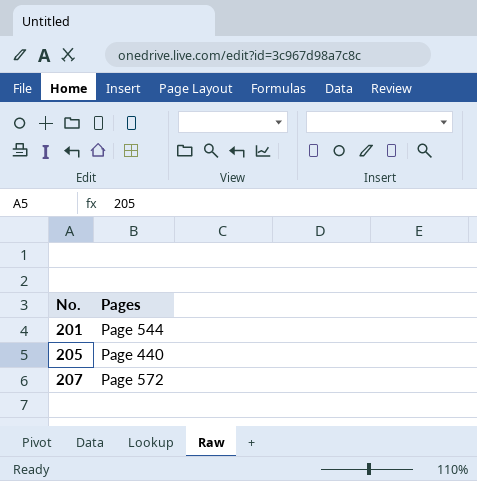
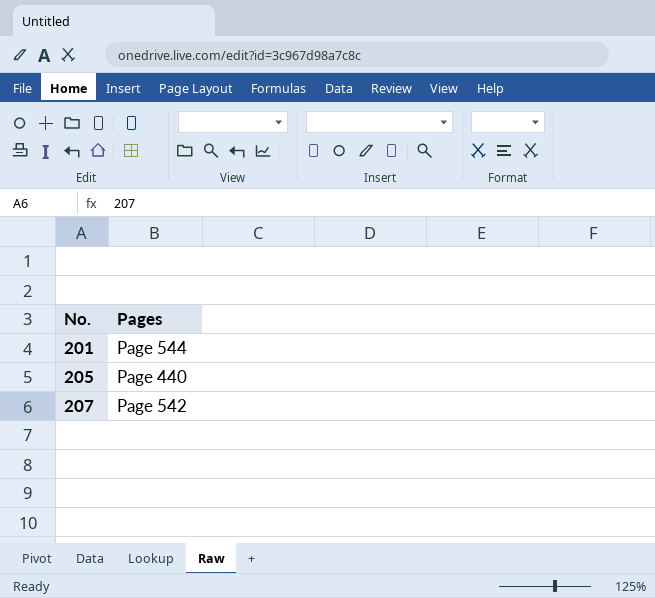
207 | Pages: Page 572 -> Page 542

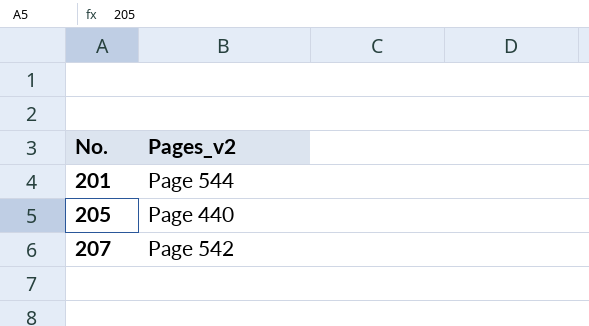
column name: Pages -> Pages_v2

